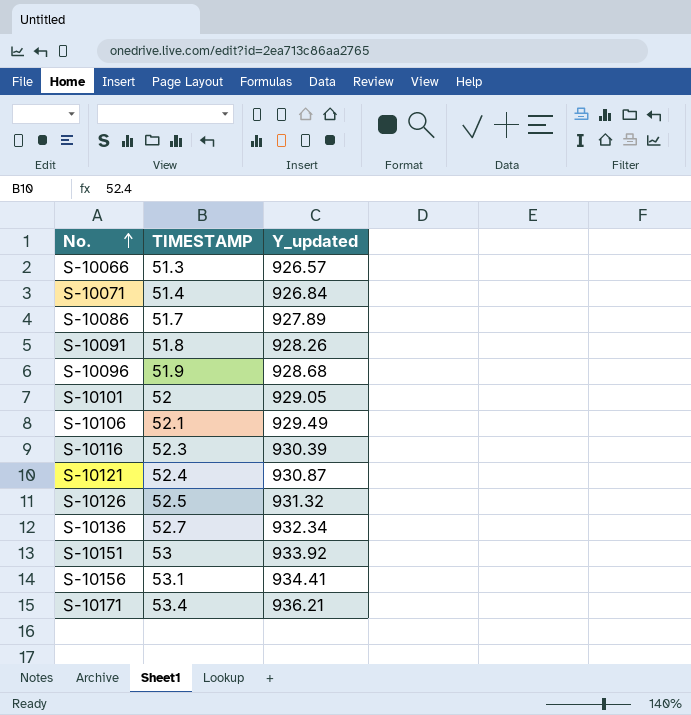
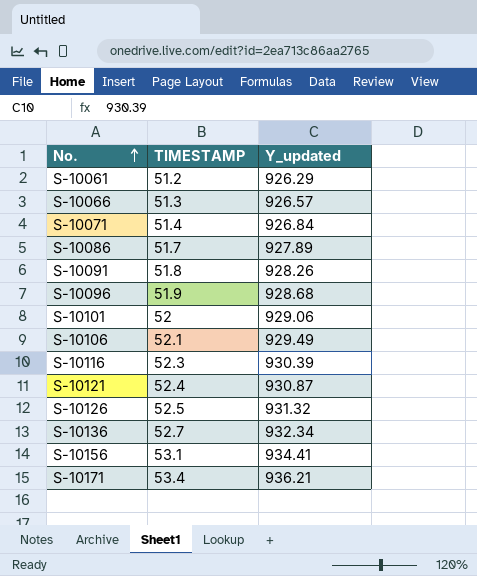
row S-10151: 53 | 933.92 -> none
row S-10061: none -> 51.2 | 926.29
S-10101 | Y_updated: 929.05 -> 929.06

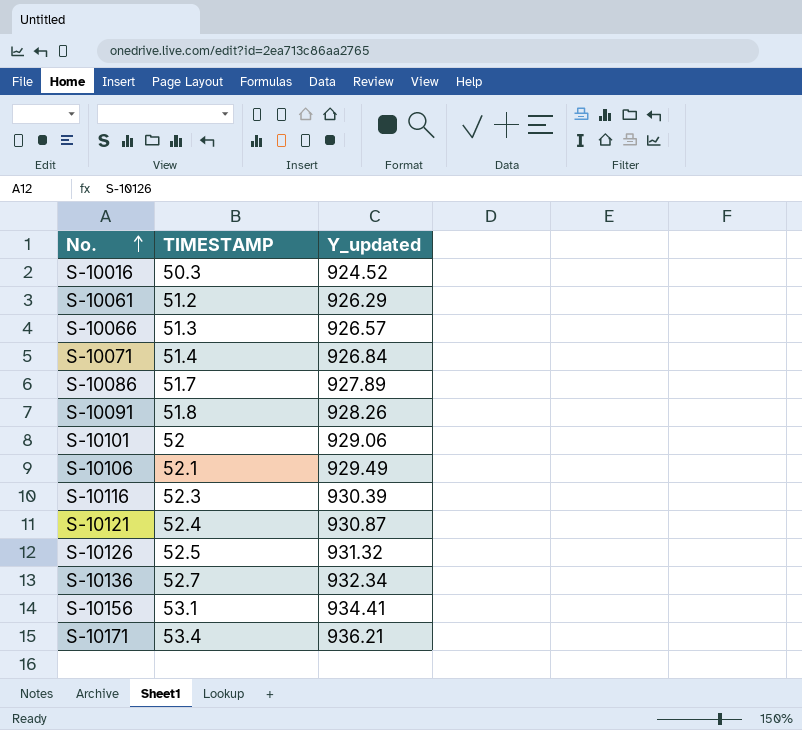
row S-10096: 51.9 | 928.68 -> none
row S-10016: none -> 50.3 | 924.52

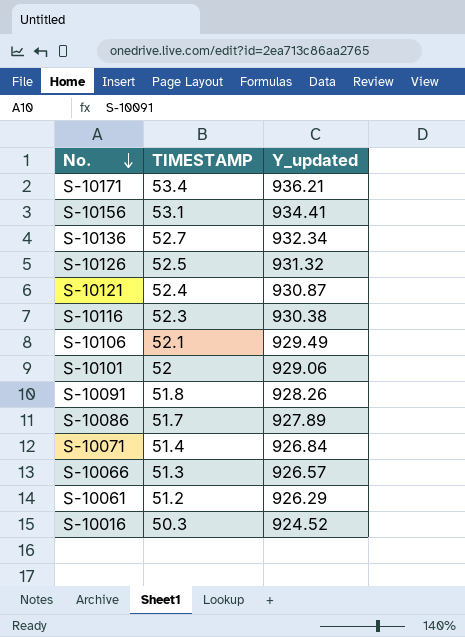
row order: No. ascending -> No. descending
S-10116 | Y_updated: 930.39 -> 930.38

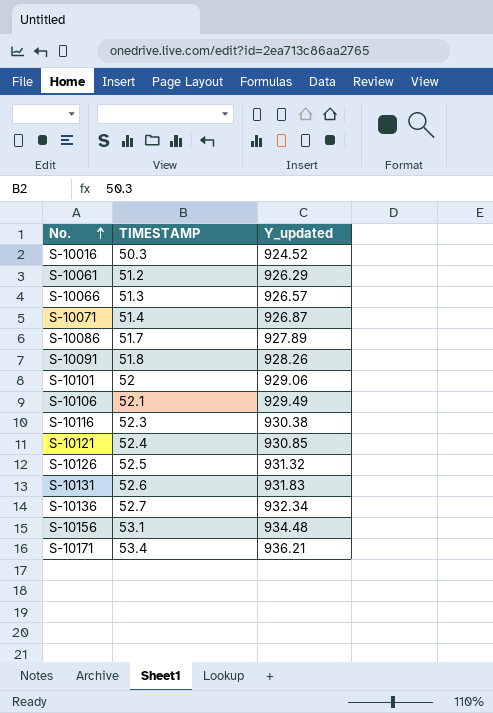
row order: No. descending -> No. ascending
S-10071 | Y_updated: 926.84 -> 926.87
S-10121 | Y_updated: 930.87 -> 930.85
row S-10131: none -> 52.6 | 931.83
S-10156 | Y_updated: 934.41 -> 934.48

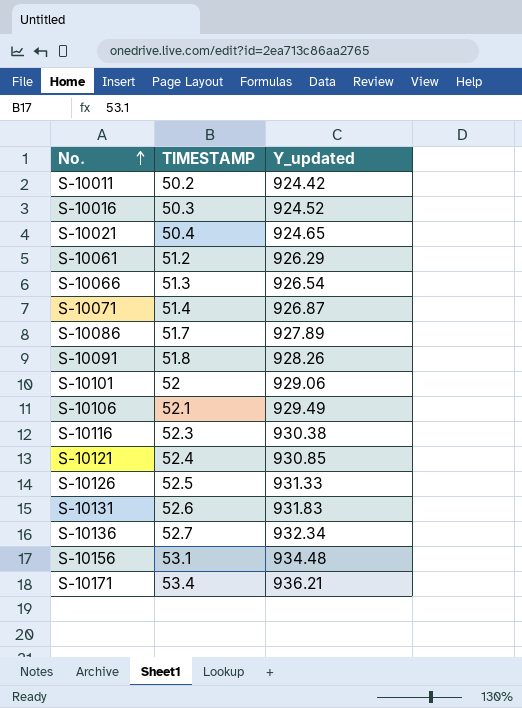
row S-10011: none -> 50.2 | 924.42
row S-10021: none -> 50.4 | 924.65
S-10066 | Y_updated: 926.57 -> 926.54
S-10126 | Y_updated: 931.32 -> 931.33

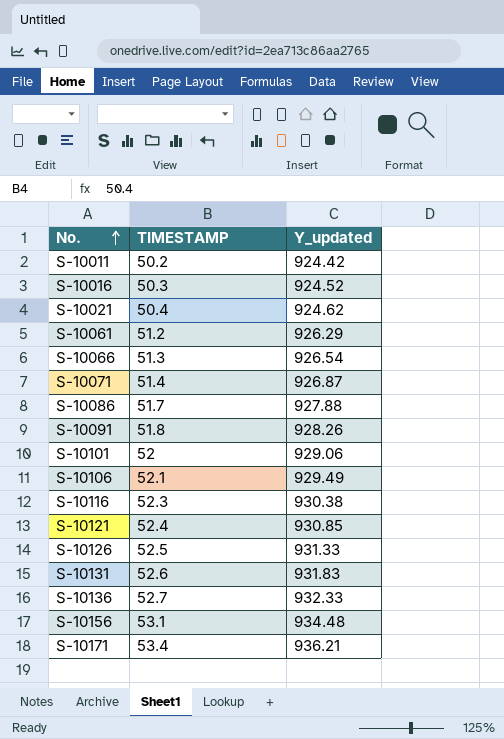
S-10021 | Y_updated: 924.65 -> 924.62
S-10086 | Y_updated: 927.89 -> 927.88
S-10136 | Y_updated: 932.34 -> 932.33

